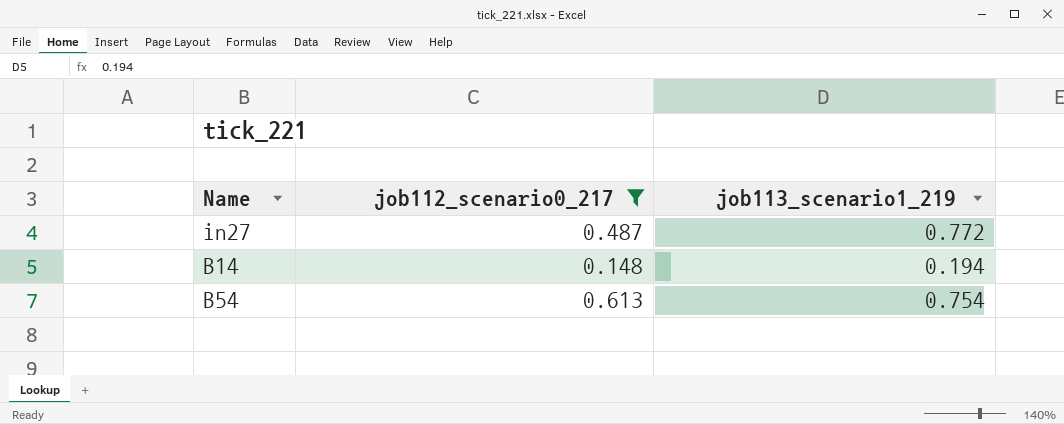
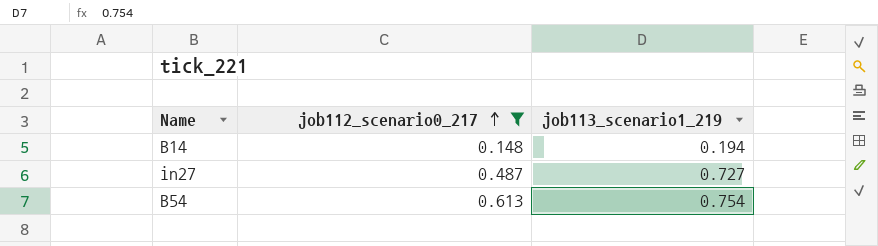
row order: none -> job112_scenario0_217 ascending
in27 | job113_scenario1_219: 0.772 -> 0.727

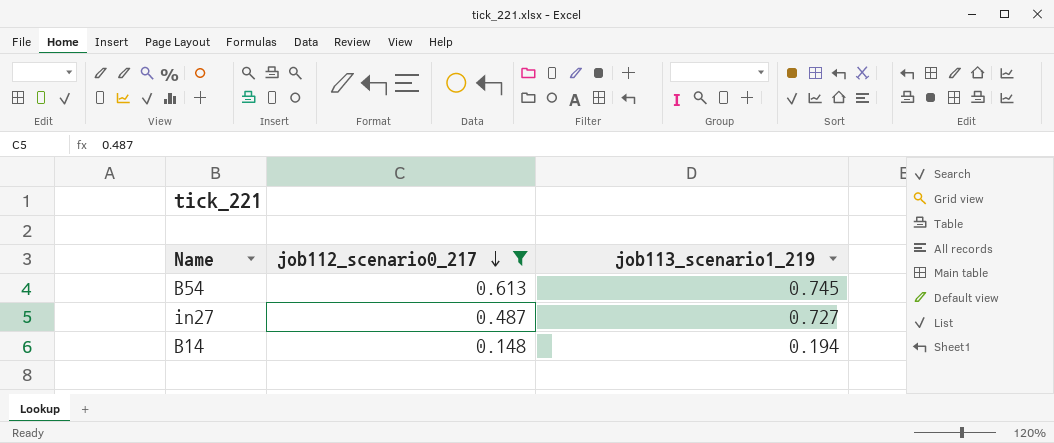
row order: job112_scenario0_217 ascending -> job112_scenario0_217 descending
B54 | job113_scenario1_219: 0.754 -> 0.745

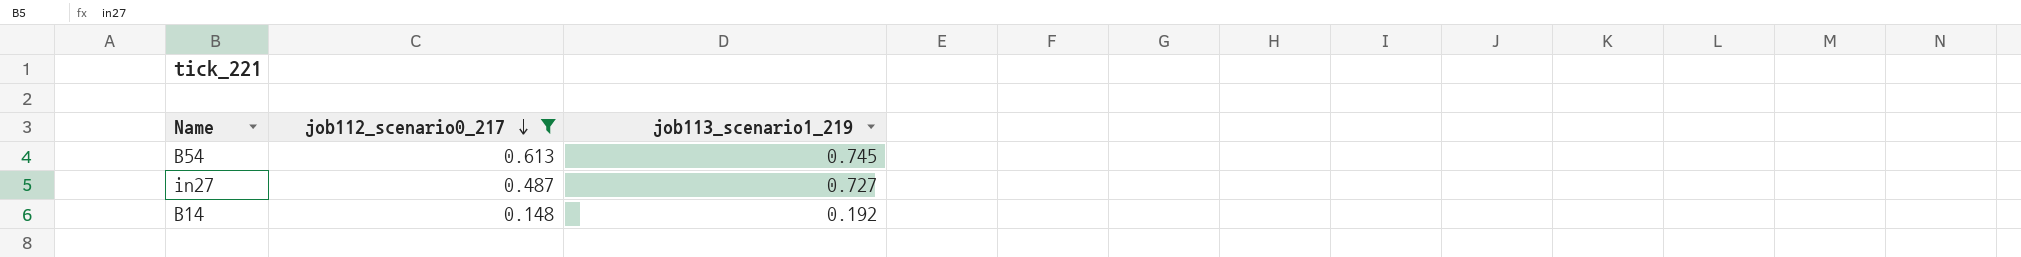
B14 | job113_scenario1_219: 0.194 -> 0.192

